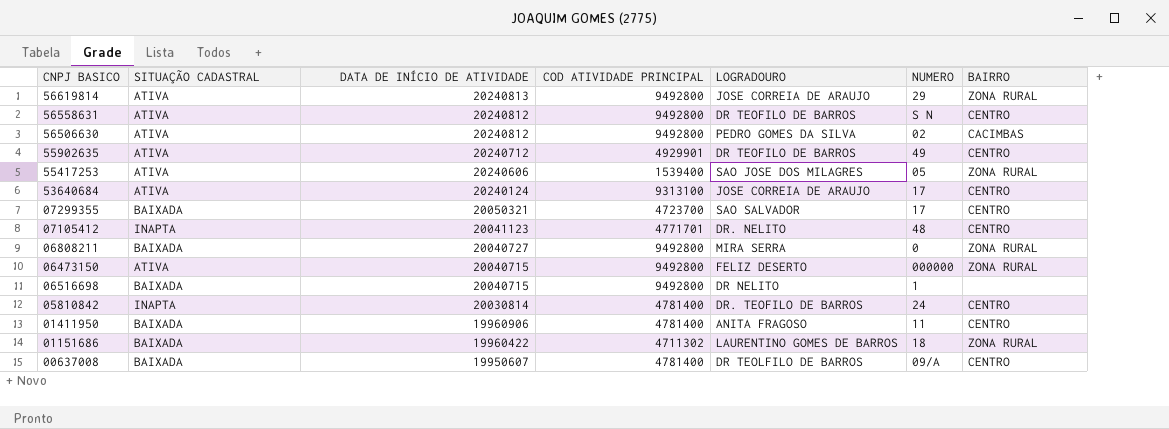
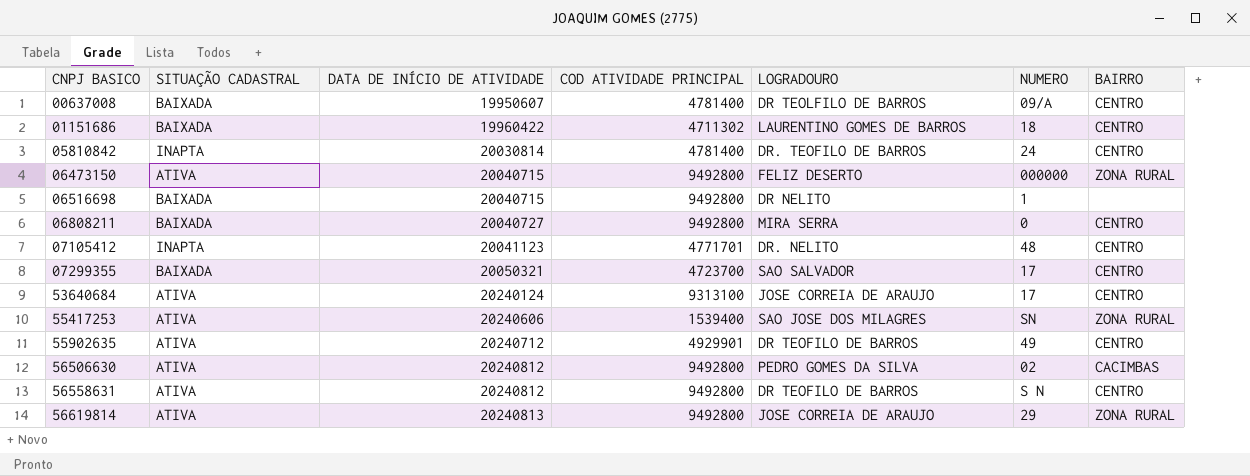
row order: DATA DE INÍCIO DE ATIVIDADE descending -> CNPJ BASICO ascending
row 01411950: BAIXADA | 19960906 | 4781400 | ANITA FRAGOSO | 11 | CENTRO -> none
01151686 | BAIRRO: ZONA RURAL -> CENTRO
06808211 | BAIRRO: ZONA RURAL -> CENTRO
55417253 | NUMERO: 05 -> SN

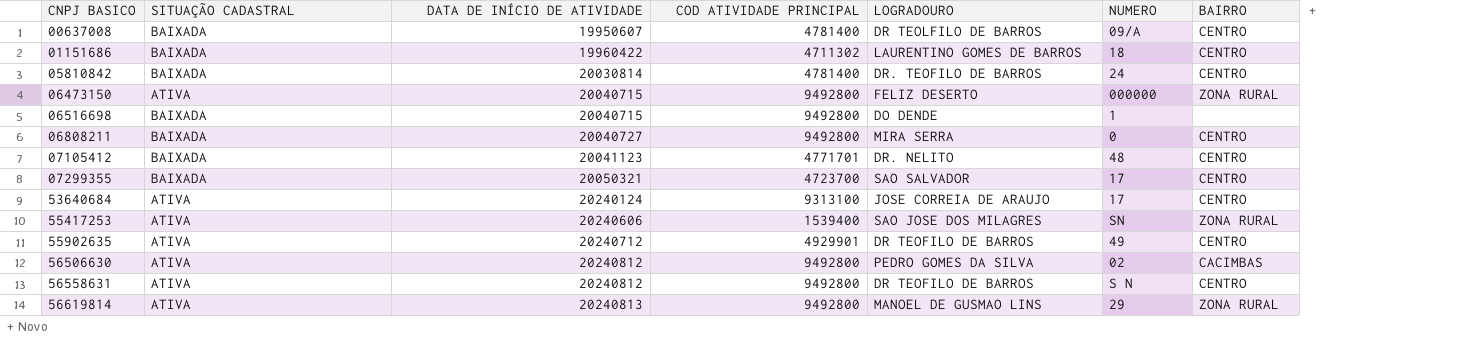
05810842 | SITUAÇÃO CADASTRAL: INAPTA -> BAIXADA
06516698 | LOGRADOURO: DR NELITO -> DO DENDE
07105412 | SITUAÇÃO CADASTRAL: INAPTA -> BAIXADA
56619814 | LOGRADOURO: JOSE CORREIA DE ARAUJO -> MANOEL DE GUSMAO LINS

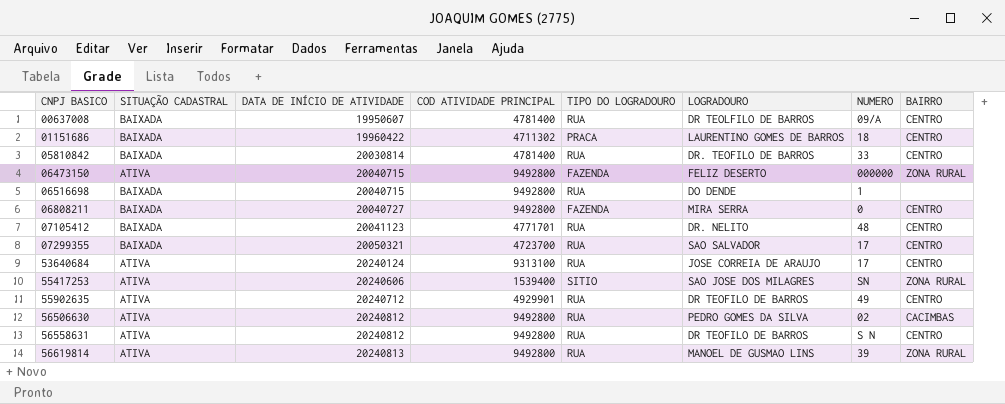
column TIPO DO LOGRADOURO | position: none -> 5
05810842 | NUMERO: 24 -> 33
56619814 | NUMERO: 29 -> 39

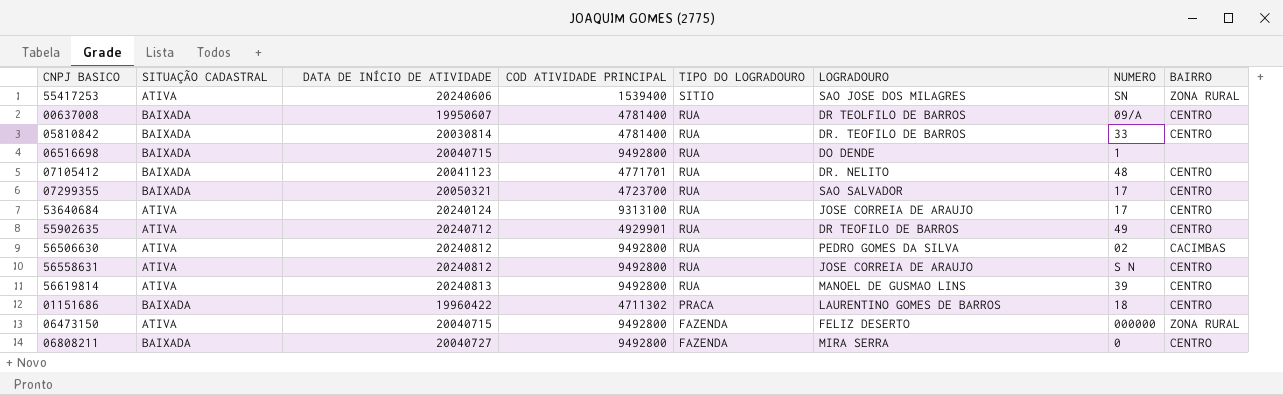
row order: CNPJ BASICO ascending -> TIPO DO LOGRADOURO descending
56558631 | LOGRADOURO: DR TEOFILO DE BARROS -> JOSE CORREIA DE ARAUJO
56619814 | BAIRRO: ZONA RURAL -> CENTRO

